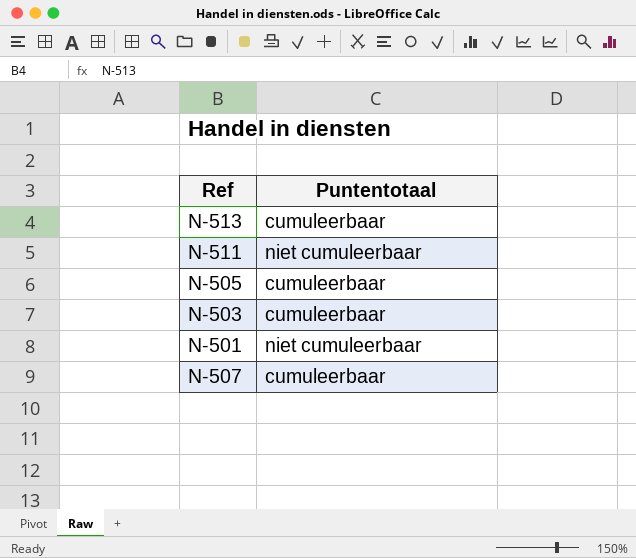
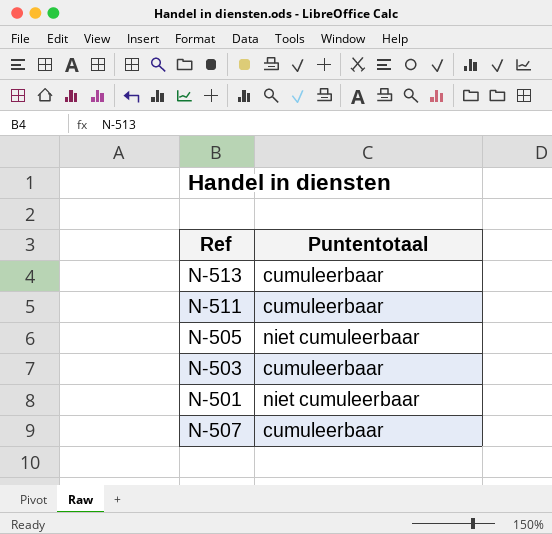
N-511 | Puntentotaal: niet cumuleerbaar -> cumuleerbaar
N-505 | Puntentotaal: cumuleerbaar -> niet cumuleerbaar

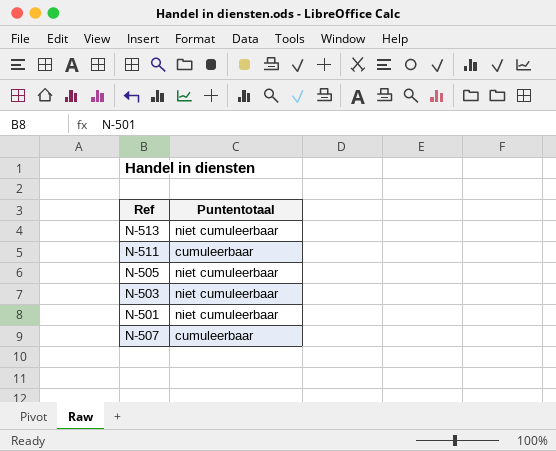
N-513 | Puntentotaal: cumuleerbaar -> niet cumuleerbaar
N-503 | Puntentotaal: cumuleerbaar -> niet cumuleerbaar

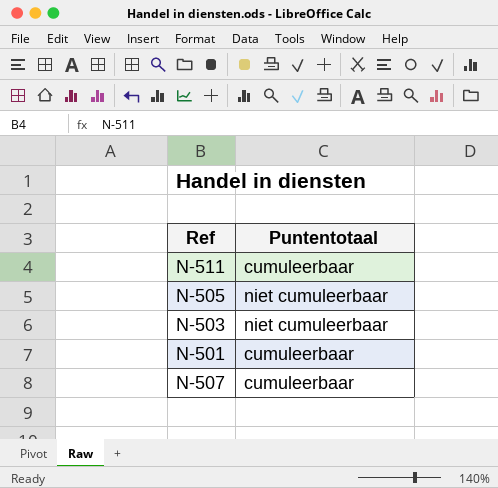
row N-513: niet cumuleerbaar -> none
N-501 | Puntentotaal: niet cumuleerbaar -> cumuleerbaar

